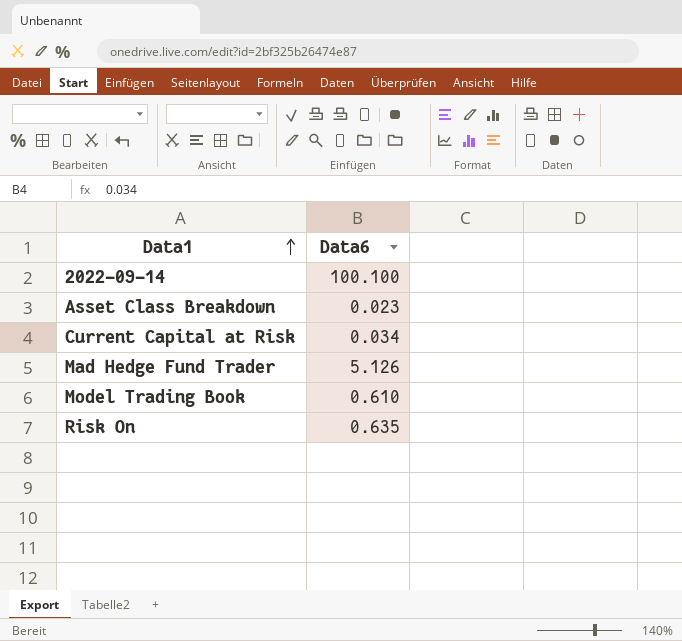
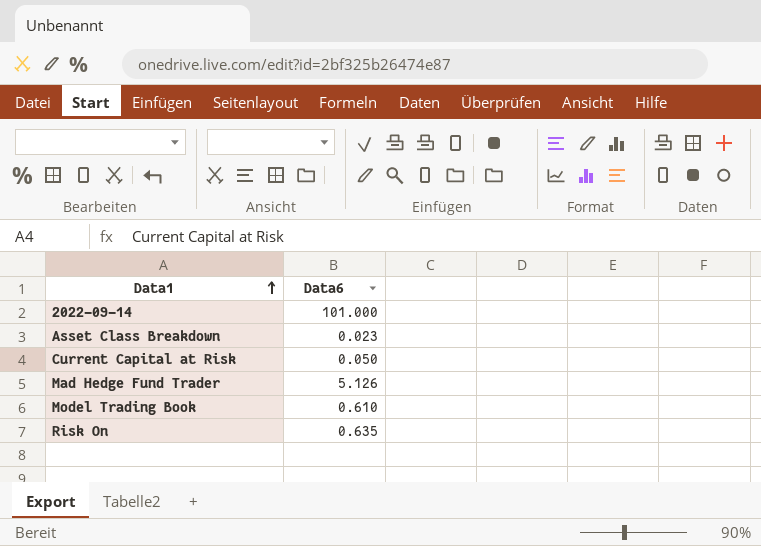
2022-09-14 | Data6: 100.100 -> 101.000
Current Capital at Risk | Data6: 0.034 -> 0.050

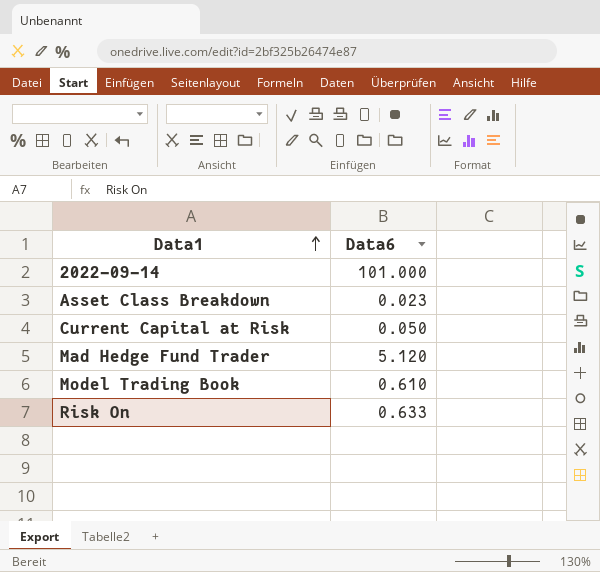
Mad Hedge Fund Trader | Data6: 5.126 -> 5.120
Risk On | Data6: 0.635 -> 0.633

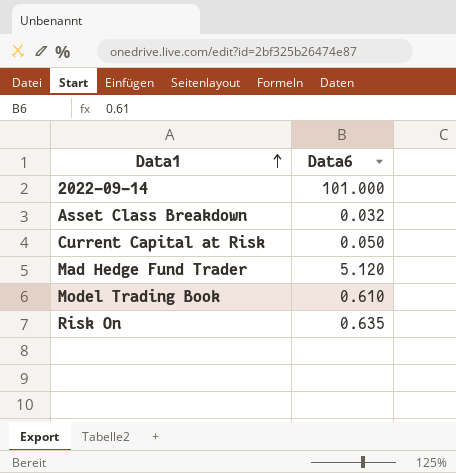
Asset Class Breakdown | Data6: 0.023 -> 0.032
Risk On | Data6: 0.633 -> 0.635

